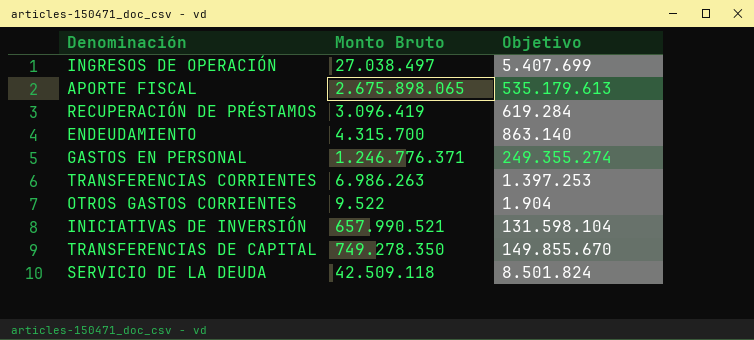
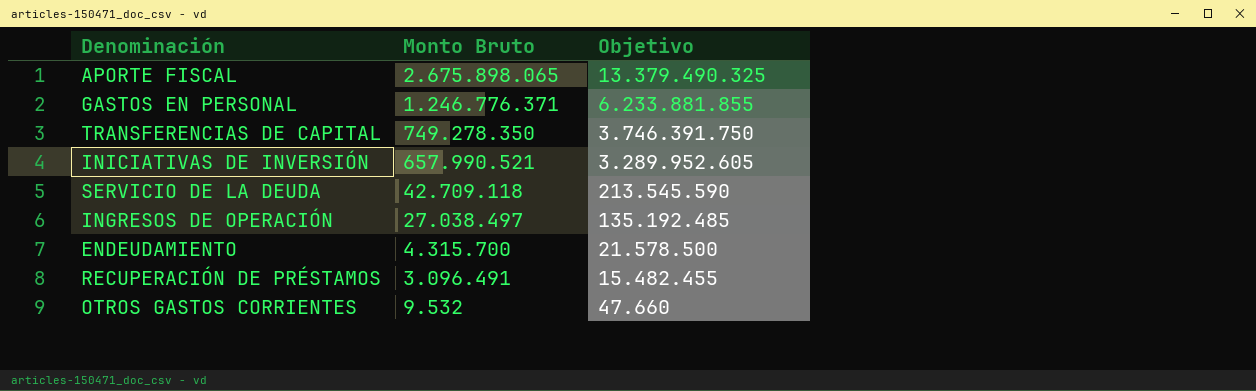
row order: none -> Monto Bruto descending
column Objetivo | formula: [Monto Bruto] * 0,2 -> [Monto Bruto] * 5
row TRANSFERENCIAS CORRIENTES: 6.986.263 | 1.397.253 -> none
SERVICIO DE LA DEUDA | Monto Bruto: 42.509.118 -> 42.709.118
RECUPERACIÓN DE PRÉSTAMOS | Monto Bruto: 3.096.419 -> 3.096.491
OTROS GASTOS CORRIENTES | Monto Bruto: 9.522 -> 9.532

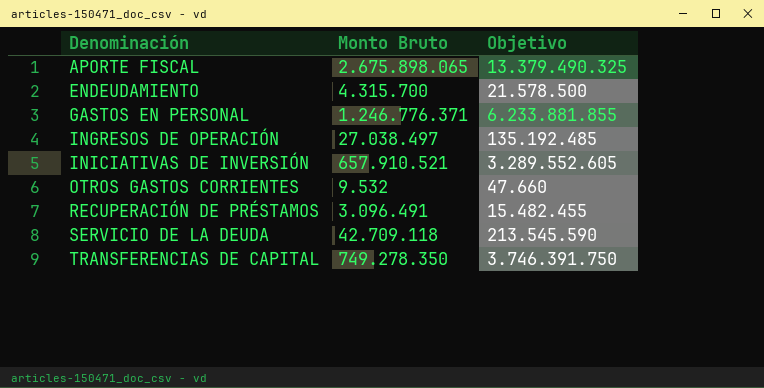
row order: Monto Bruto descending -> Denominación ascending
INICIATIVAS DE INVERSIÓN | Monto Bruto: 657.990.521 -> 657.910.521
INICIATIVAS DE INVERSIÓN | Objetivo: 3.289.952.605 -> 3.289.552.605

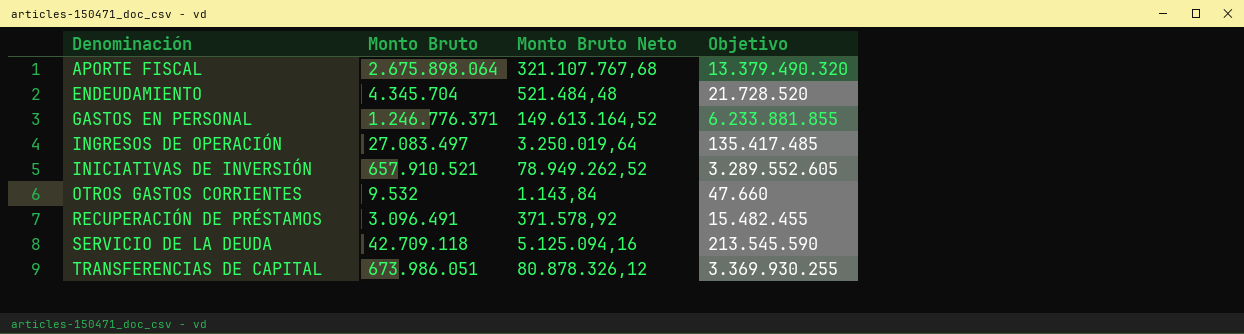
column Monto Bruto Neto | formula: none -> [Monto Bruto] * 0,12
APORTE FISCAL | Monto Bruto: 2.675.898.065 -> 2.675.898.064
APORTE FISCAL | Objetivo: 13.379.490.325 -> 13.379.490.320
ENDEUDAMIENTO | Monto Bruto: 4.315.700 -> 4.345.704
ENDEUDAMIENTO | Objetivo: 21.578.500 -> 21.728.520
INGRESOS DE OPERACIÓN | Monto Bruto: 27.038.497 -> 27.083.497
INGRESOS DE OPERACIÓN | Objetivo: 135.192.485 -> 135.417.485
TRANSFERENCIAS DE CAPITAL | Monto Bruto: 749.278.350 -> 673.986.051
TRANSFERENCIAS DE CAPITAL | Objetivo: 3.746.391.750 -> 3.369.930.255

